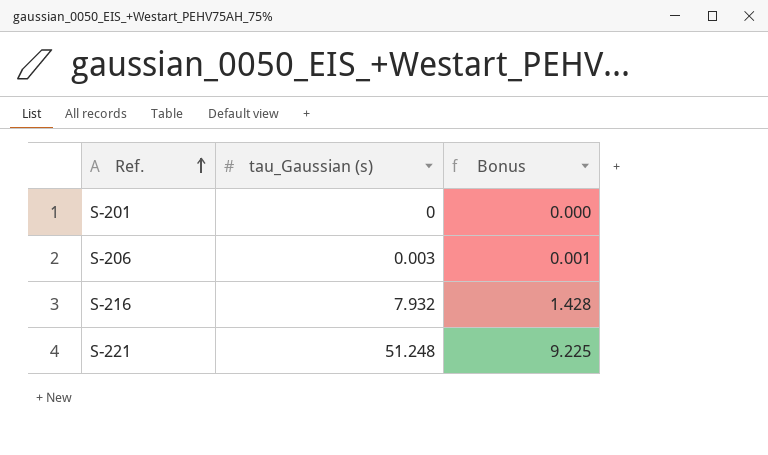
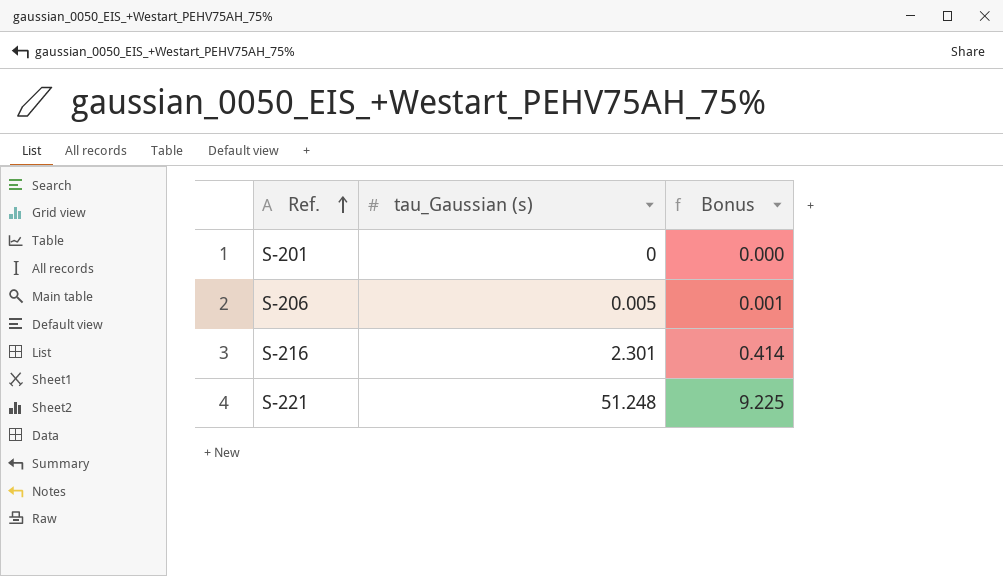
S-206 | tau_Gaussian (s): 0.003 -> 0.005
S-216 | tau_Gaussian (s): 7.932 -> 2.301
S-216 | Bonus: 1.428 -> 0.414

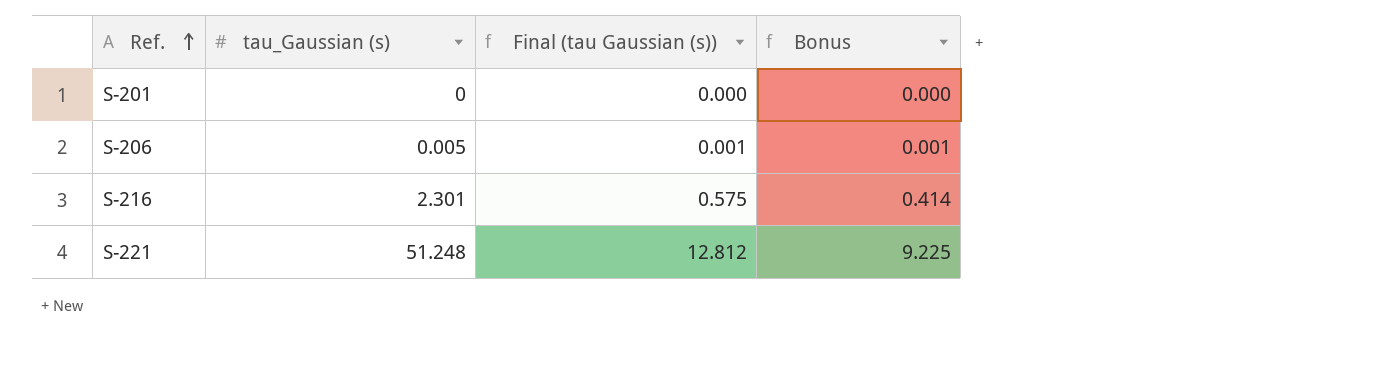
column Final (tau Gaussian (s)) | formula: none -> [tau_Gaussian (s)] * 0.25

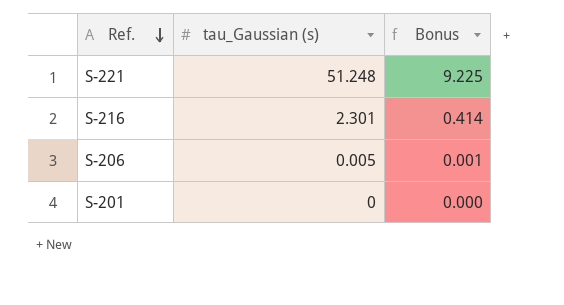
row order: Ref. ascending -> Ref. descending
column Final (tau Gaussian (s)) | formula: [tau_Gaussian (s)] * 0.25 -> none

